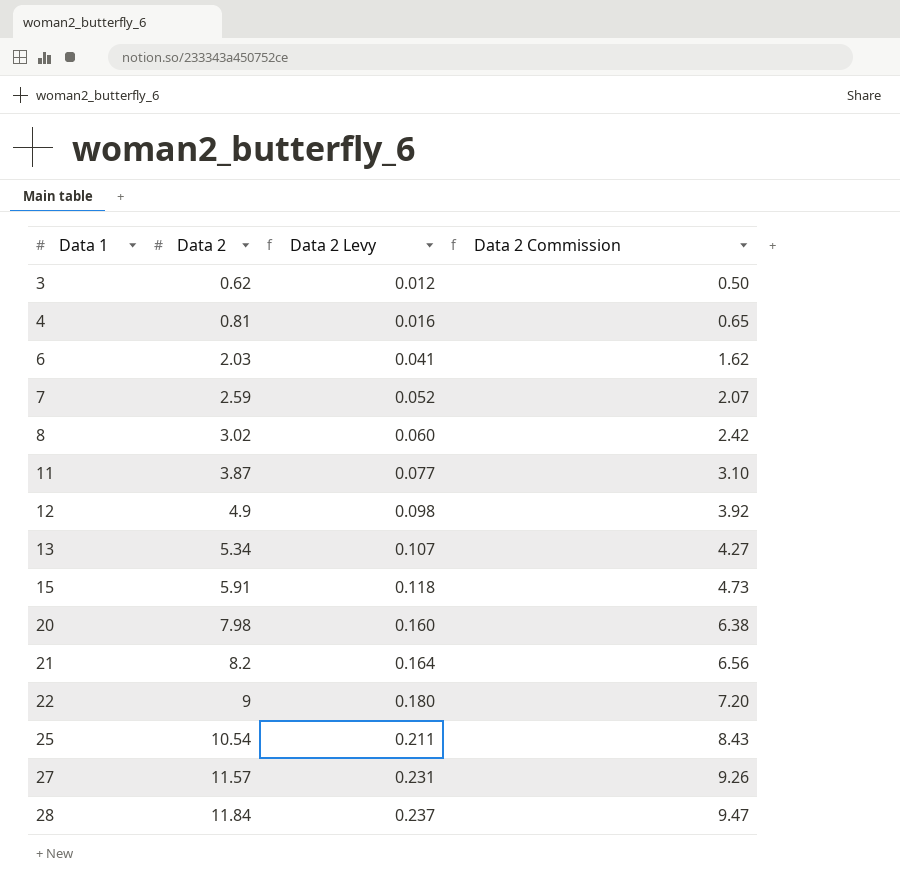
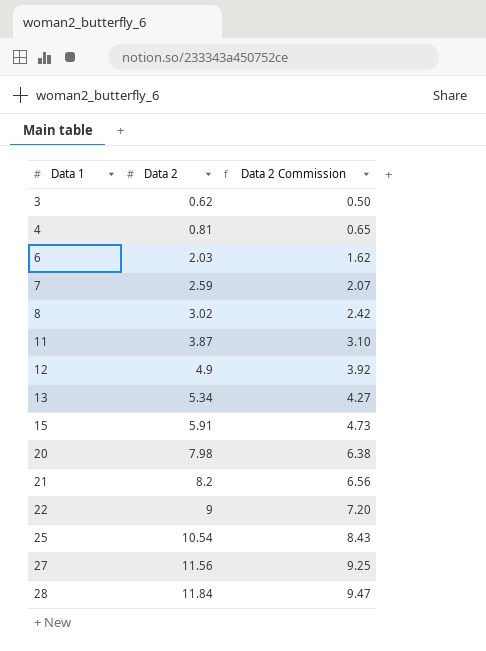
column Data 2 Levy | formula: [Data 2] * 0.02 -> none
27 | Data 2: 11.57 -> 11.56
27 | Data 2 Commission: 9.26 -> 9.25

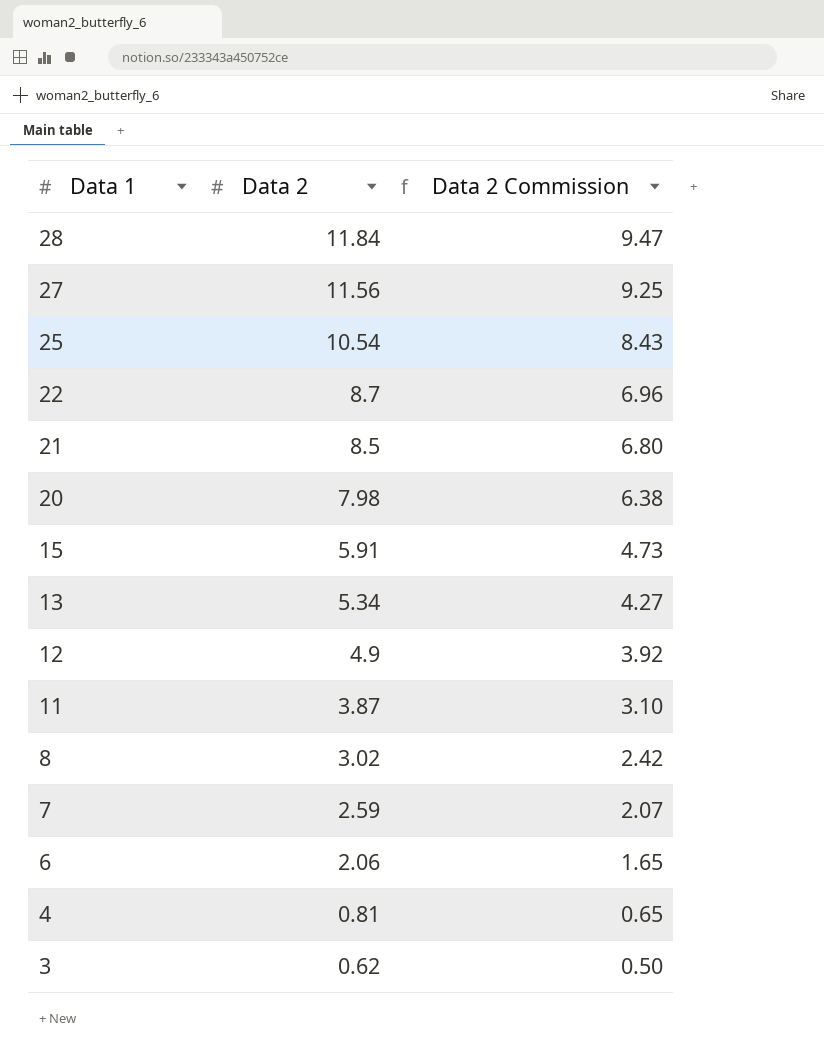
row order: Data 1 ascending -> Data 1 descending
22 | Data 2: 9 -> 8.7
22 | Data 2 Commission: 7.20 -> 6.96
21 | Data 2: 8.2 -> 8.5
21 | Data 2 Commission: 6.56 -> 6.80
6 | Data 2: 2.03 -> 2.06
6 | Data 2 Commission: 1.62 -> 1.65

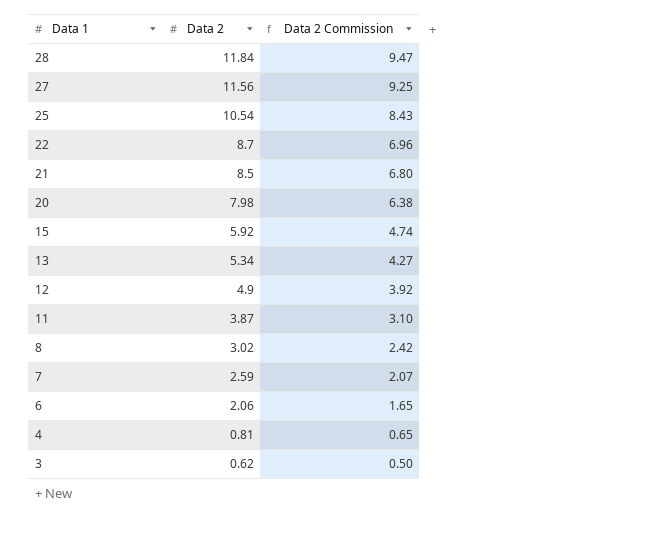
15 | Data 2: 5.91 -> 5.92
15 | Data 2 Commission: 4.73 -> 4.74

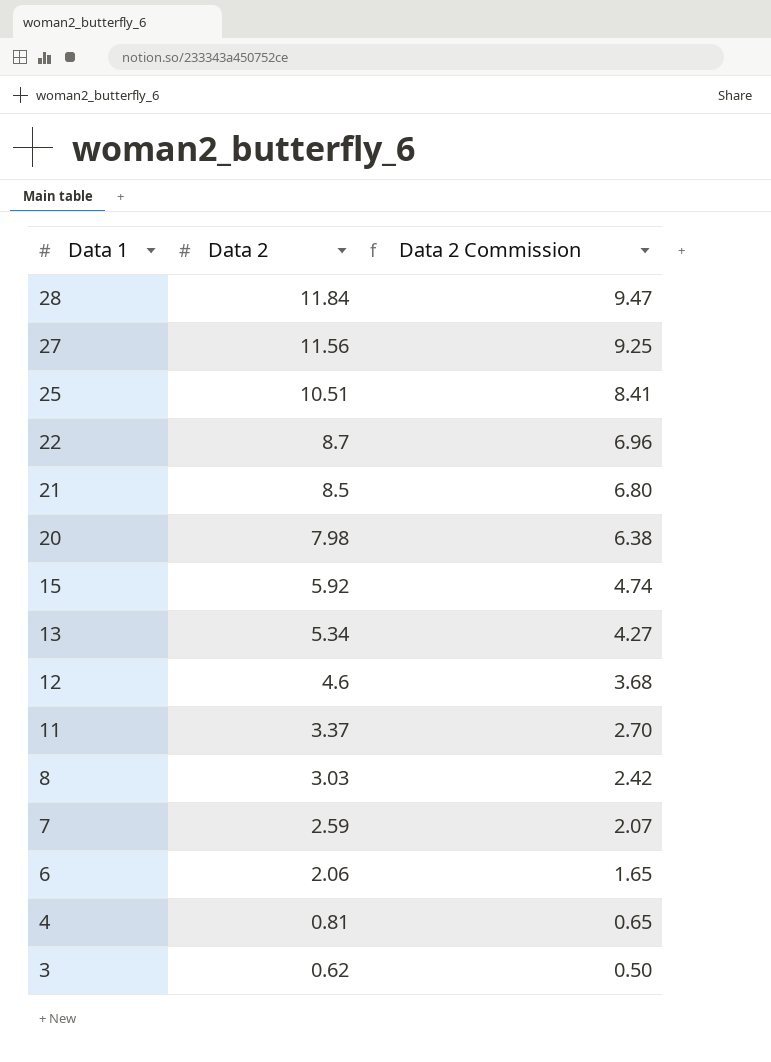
25 | Data 2: 10.54 -> 10.51
25 | Data 2 Commission: 8.43 -> 8.41
12 | Data 2: 4.9 -> 4.6
12 | Data 2 Commission: 3.92 -> 3.68
11 | Data 2: 3.87 -> 3.37
11 | Data 2 Commission: 3.10 -> 2.70
8 | Data 2: 3.02 -> 3.03

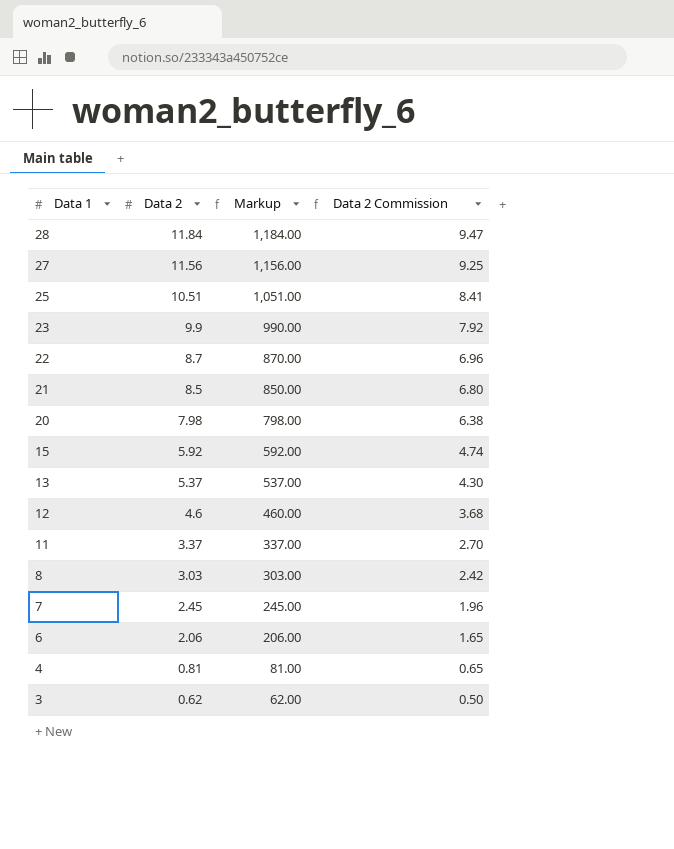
column Markup | formula: none -> [Data 2] * 100
row 23: none -> 9.9 | 990.00 | 7.92
13 | Data 2: 5.34 -> 5.37
13 | Data 2 Commission: 4.27 -> 4.30
7 | Data 2: 2.59 -> 2.45
7 | Data 2 Commission: 2.07 -> 1.96

